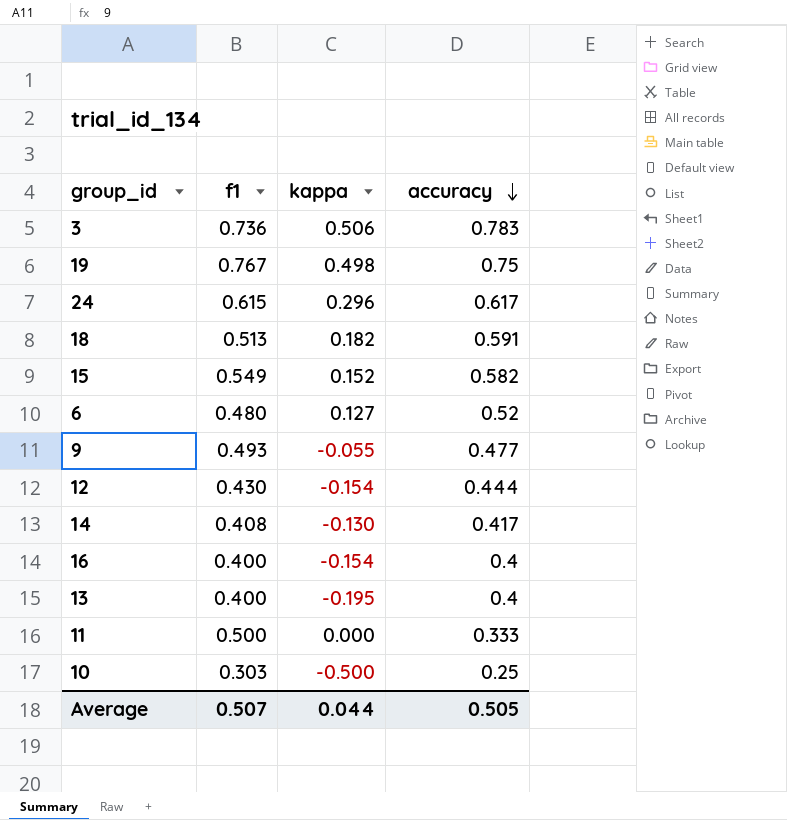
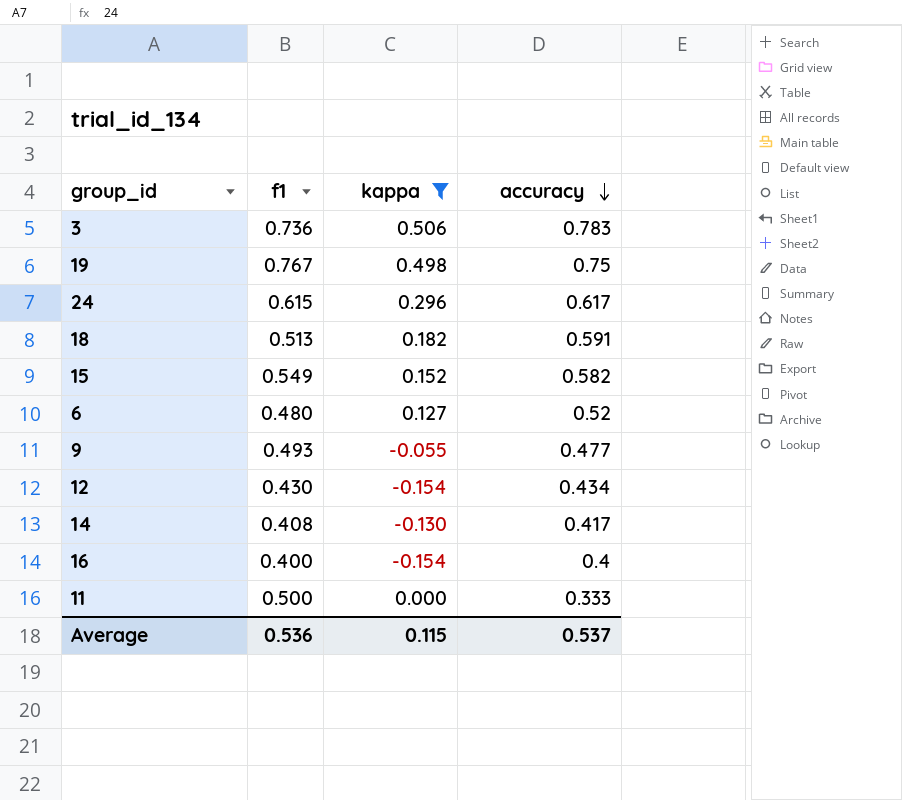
filter: none -> kappa >= -0.154
12 | accuracy: 0.444 -> 0.434
Average | f1: 0.507 -> 0.536
Average | kappa: 0.044 -> 0.115
Average | accuracy: 0.505 -> 0.537

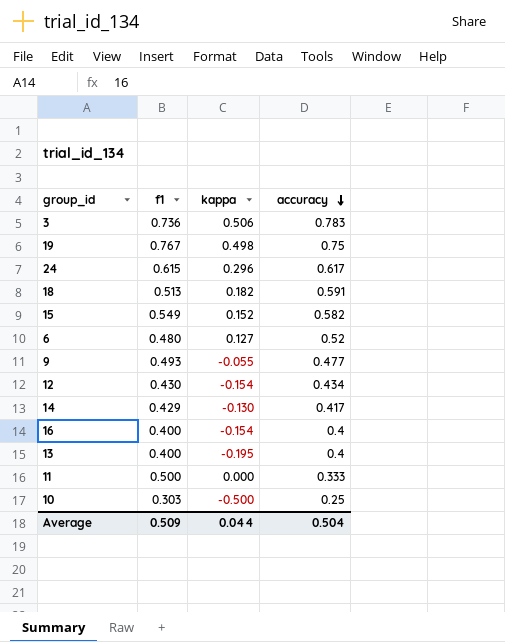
filter: kappa >= -0.154 -> none
14 | f1: 0.408 -> 0.429
Average | f1: 0.536 -> 0.509
Average | kappa: 0.115 -> 0.044
Average | accuracy: 0.537 -> 0.504

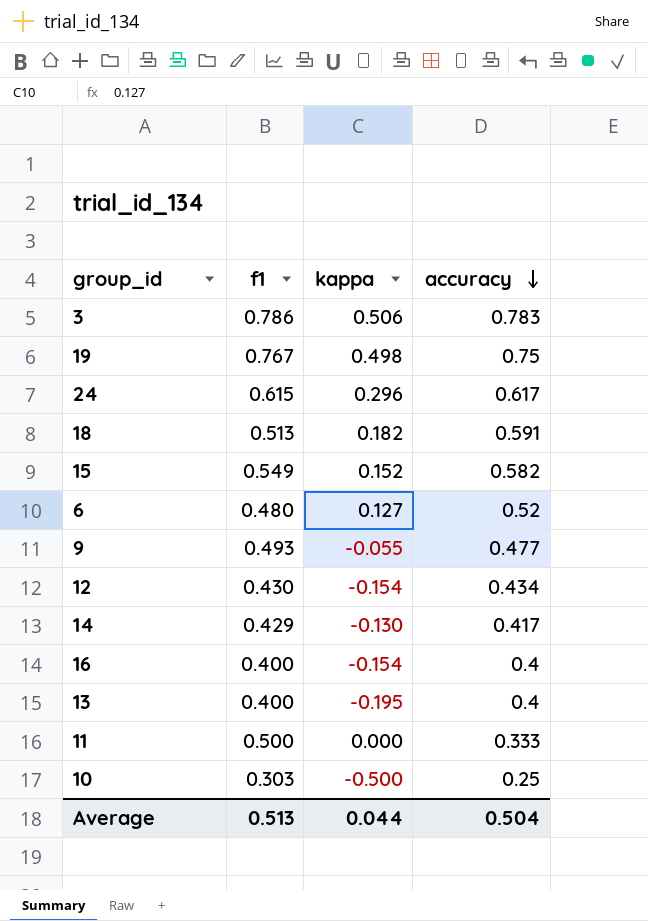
3 | f1: 0.736 -> 0.786
Average | f1: 0.509 -> 0.513

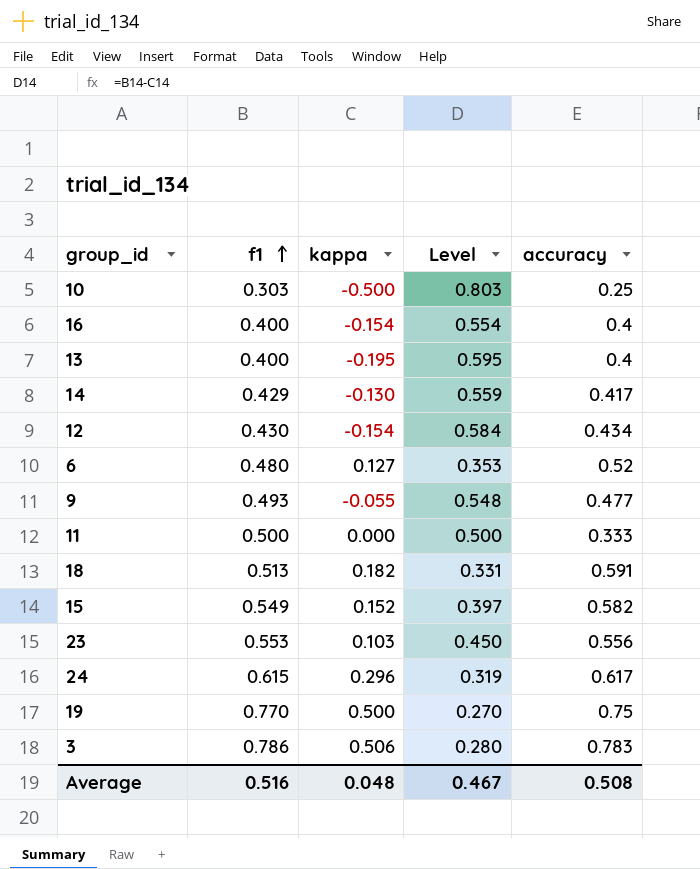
row order: accuracy descending -> f1 ascending
column Level | formula: none -> [f1] - [kappa]
row 23: none -> 0.553 | 0.103 | 0.450 | 0.556
19 | f1: 0.767 -> 0.770
19 | kappa: 0.498 -> 0.500
Average | f1: 0.513 -> 0.516
Average | kappa: 0.044 -> 0.048
Average | accuracy: 0.504 -> 0.508

